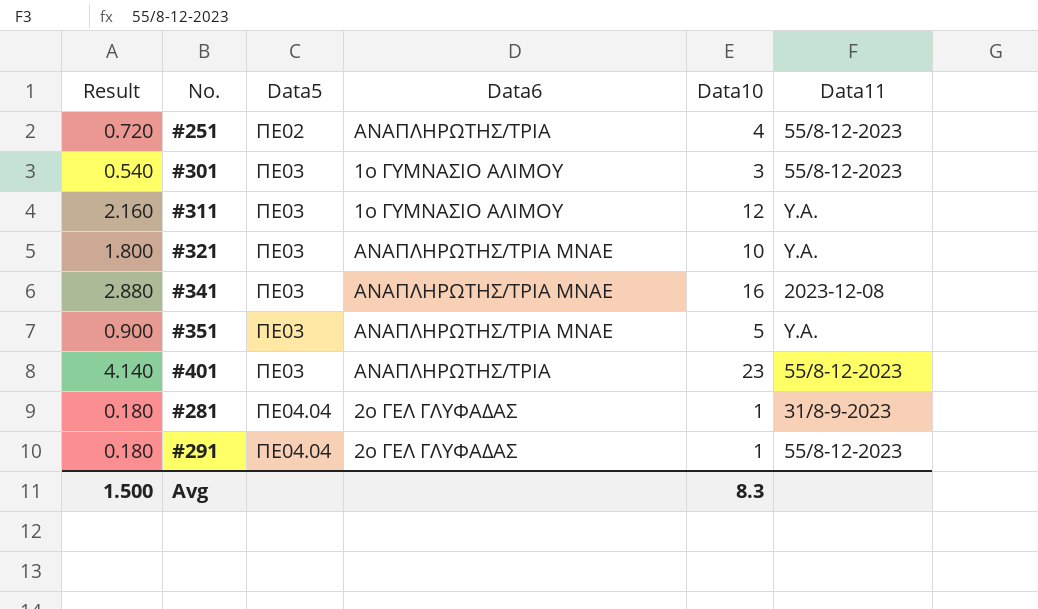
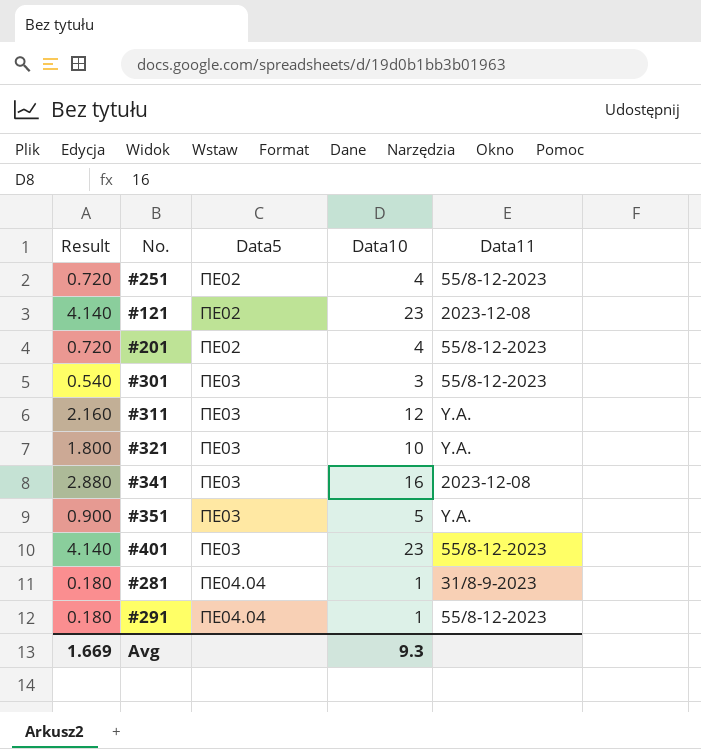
column Data6 | position: 4 -> none
row #121: none -> 4.140 | ΠΕ02 | 23 | 2023-12-08
row #201: none -> 0.720 | ΠΕ02 | 4 | 55/8-12-2023
Avg | Result: 1.500 -> 1.669
Avg | Data10: 8.3 -> 9.3

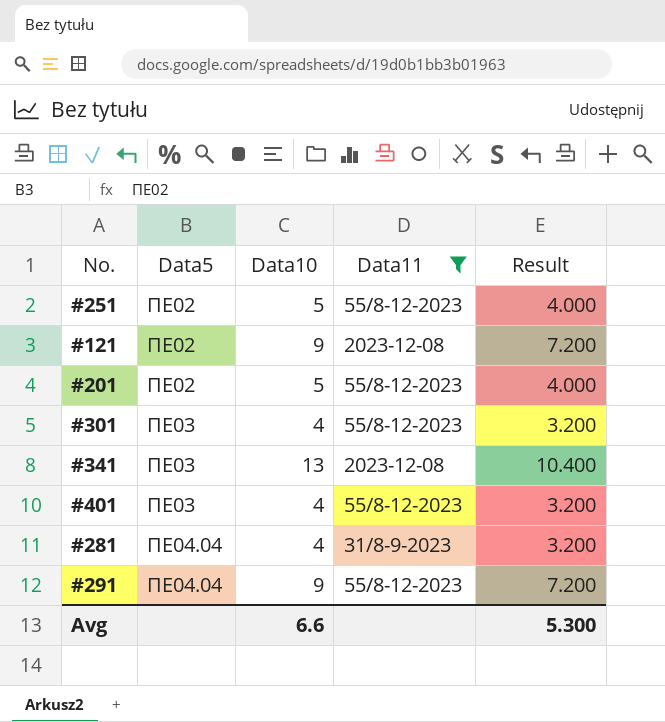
filter: none -> Data11 != Υ.Α.
column Result | formula: [Data10] * 0.18 -> [Data10] * 0.8
column Result | position: 1 -> 5
#251 | Data10: 4 -> 5
#121 | Data10: 23 -> 9
#201 | Data10: 4 -> 5
#301 | Data10: 3 -> 4
#341 | Data10: 16 -> 13
#401 | Data10: 23 -> 4
#281 | Data10: 1 -> 4
#291 | Data10: 1 -> 9
Avg | Data10: 9.3 -> 6.6
Avg | Result: 1.669 -> 5.300

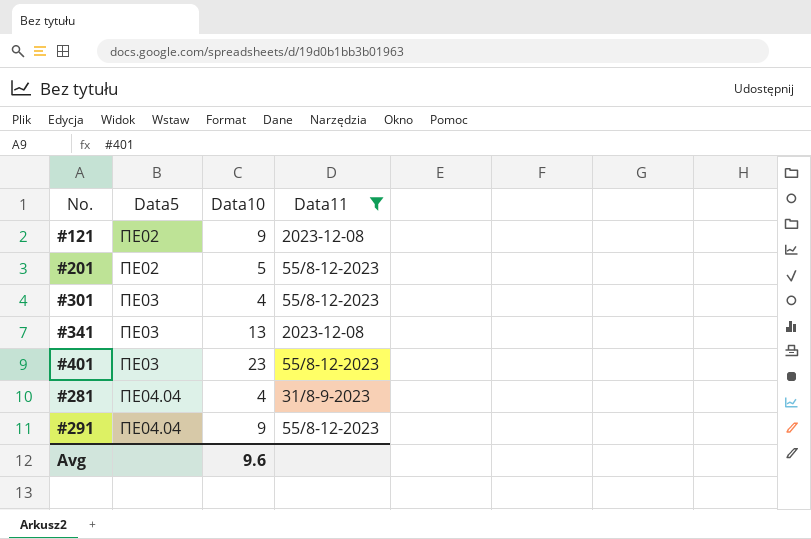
column Result | formula: [Data10] * 0.8 -> none
row #251: ΠΕ02 | 5 | 55/8-12-2023 | 4.000 -> none
#401 | Data10: 4 -> 23
Avg | Data10: 6.6 -> 9.6

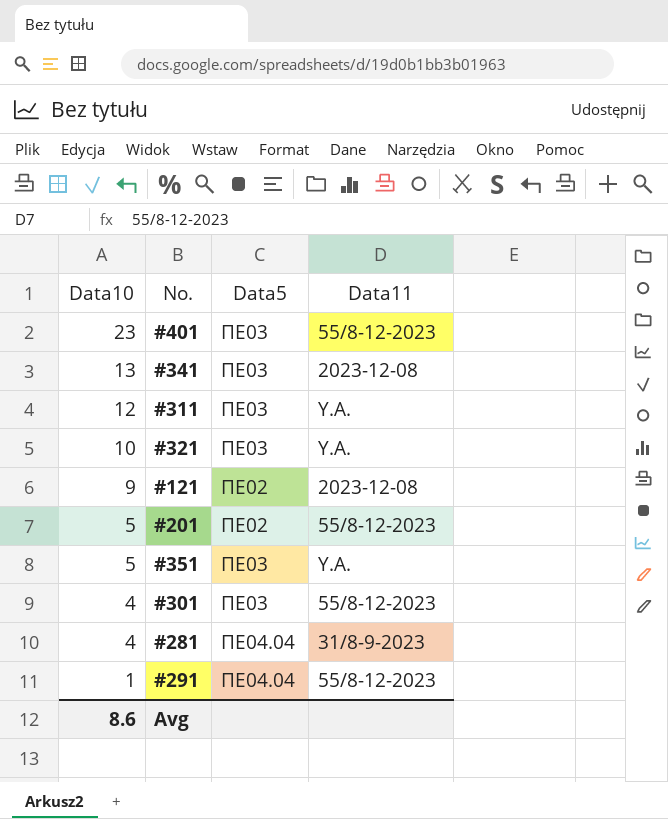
filter: Data11 != Υ.Α. -> none
row order: Data5 ascending -> Data10 descending
column Data10 | position: 3 -> 1
#291 | Data10: 9 -> 1
Avg | Data10: 9.6 -> 8.6

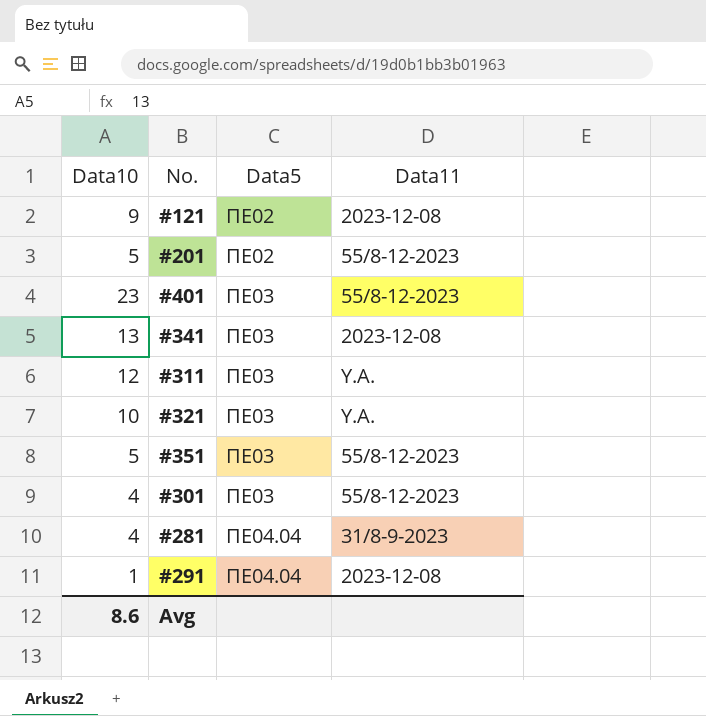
row order: Data10 descending -> Data5 ascending
#351 | Data11: Υ.Α. -> 55/8-12-2023
#291 | Data11: 55/8-12-2023 -> 2023-12-08

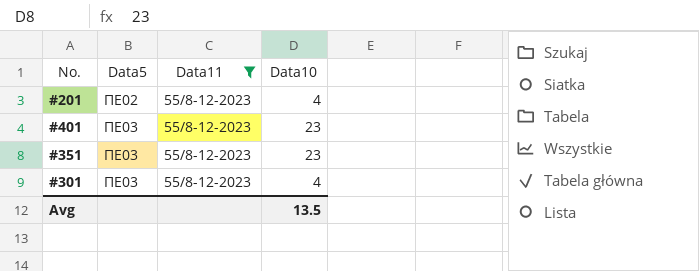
filter: none -> Data11 = 55/8-12-2023
column Data10 | position: 1 -> 4
#201 | Data10: 5 -> 4
#351 | Data10: 5 -> 23
Avg | Data10: 8.6 -> 13.5

